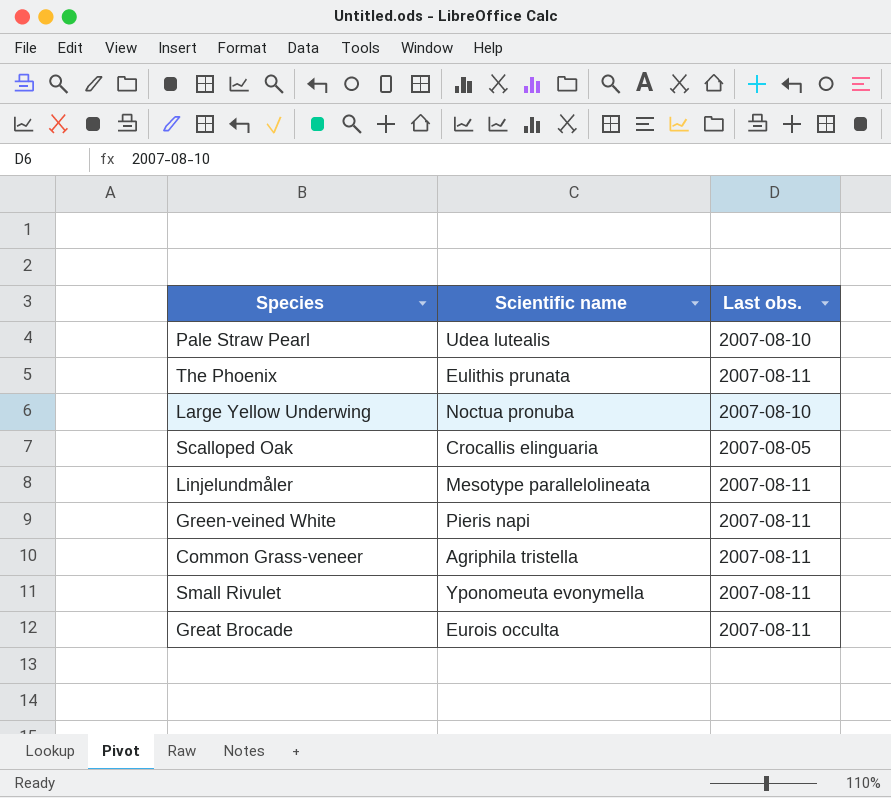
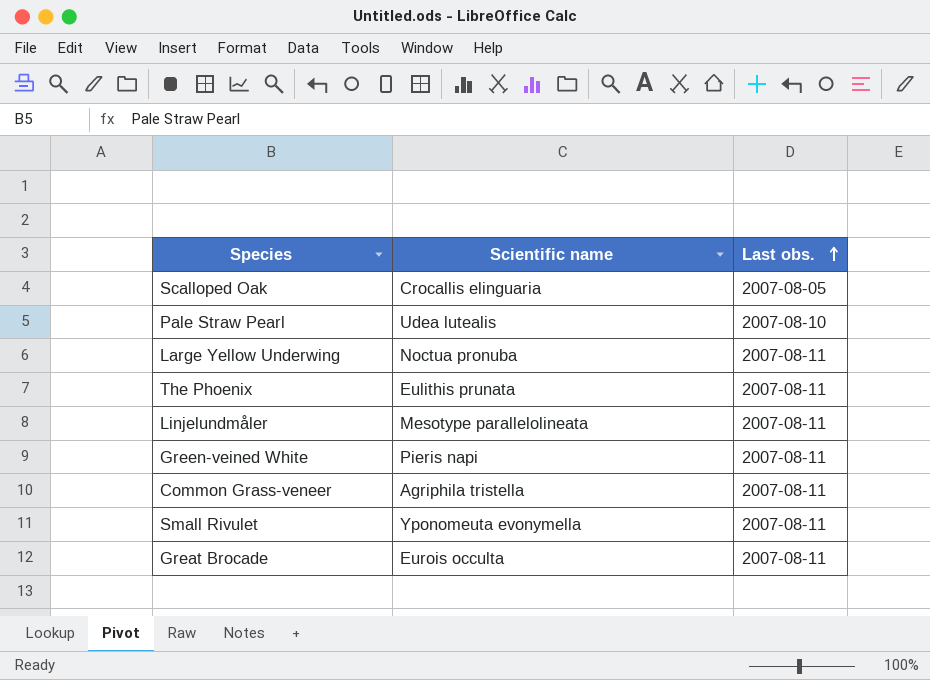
row order: none -> Last obs. ascending
Large Yellow Underwing | Last obs.: 2007-08-10 -> 2007-08-11

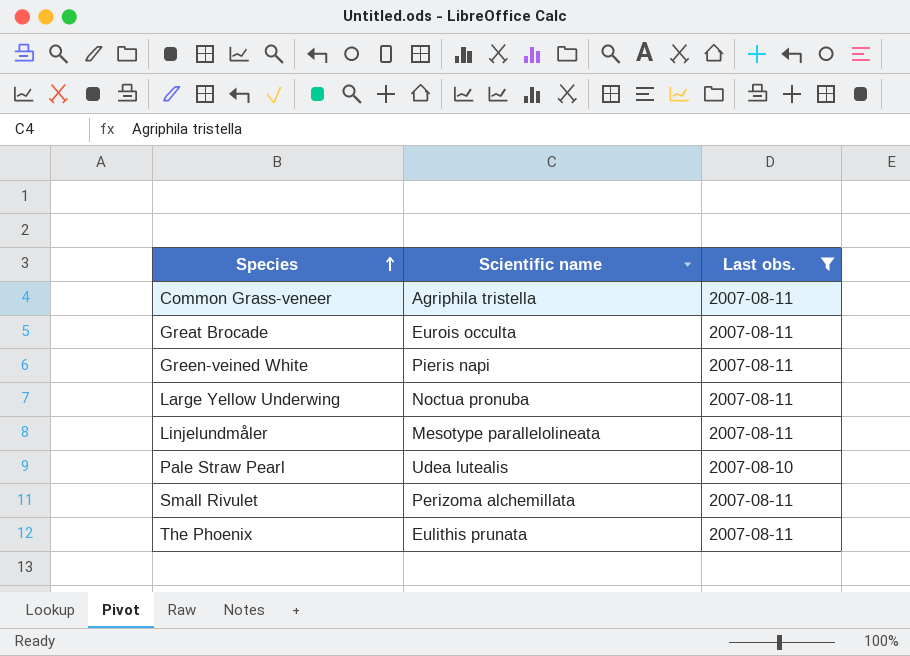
filter: none -> Last obs. != 2007-08-05
row order: Last obs. ascending -> Species ascending
Small Rivulet | Scientific name: Yponomeuta evonymella -> Perizoma alchemillata

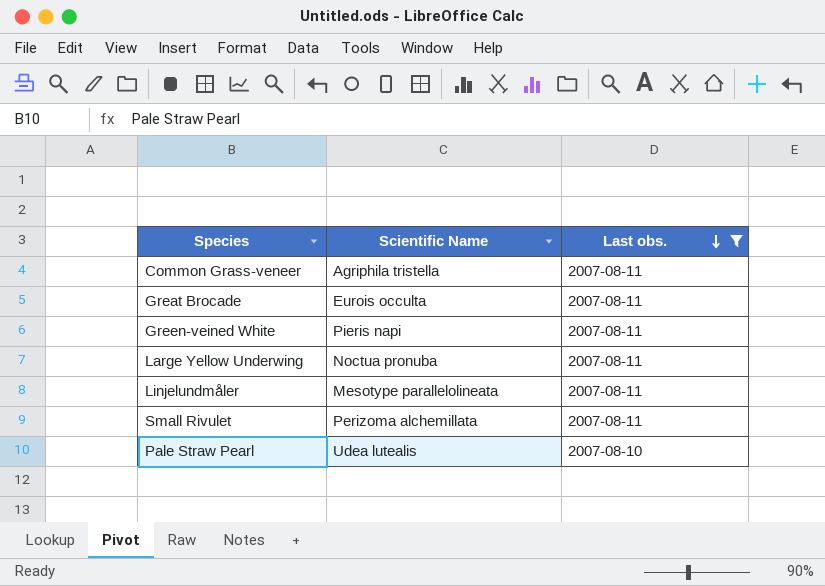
row order: Species ascending -> Last obs. descending
column name: Scientific name -> Scientific Name
row The Phoenix: Eulithis prunata | 2007-08-11 -> none

